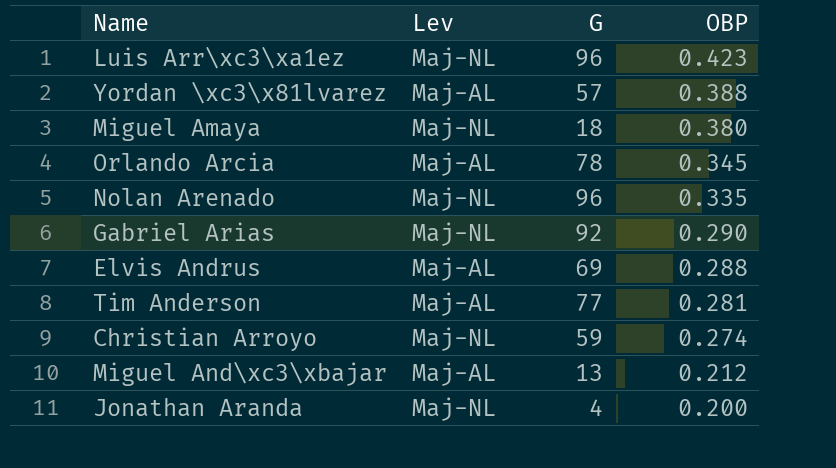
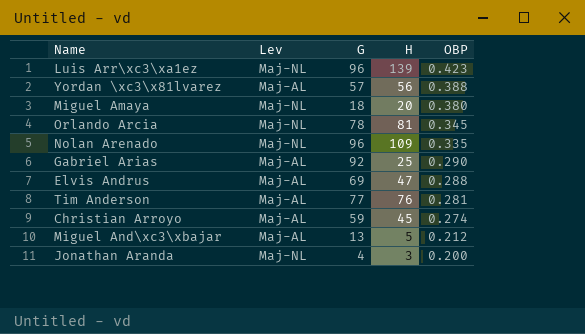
column H | position: none -> 4
Orlando Arcia | Lev: Maj-AL -> Maj-NL
Gabriel Arias | Lev: Maj-NL -> Maj-AL
Christian Arroyo | Lev: Maj-NL -> Maj-AL

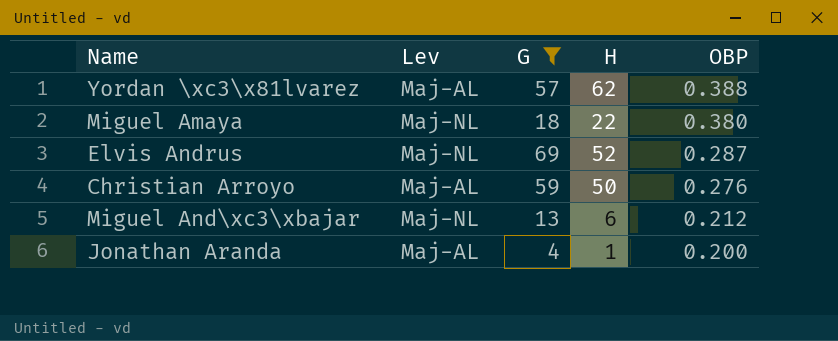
filter: none -> G <= 69
Yordan \xc3\x81lvarez | H: 56 -> 62
Miguel Amaya | H: 20 -> 22
Elvis Andrus | Lev: Maj-AL -> Maj-NL
Elvis Andrus | H: 47 -> 52
Elvis Andrus | OBP: 0.288 -> 0.287
Christian Arroyo | H: 45 -> 50
Christian Arroyo | OBP: 0.274 -> 0.276
Miguel And\xc3\xbajar | Lev: Maj-AL -> Maj-NL
Miguel And\xc3\xbajar | H: 5 -> 6
Jonathan Aranda | Lev: Maj-NL -> Maj-AL
Jonathan Aranda | H: 3 -> 1

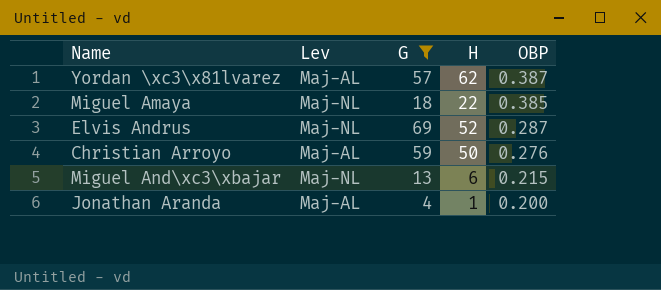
Yordan \xc3\x81lvarez | OBP: 0.388 -> 0.387
Miguel Amaya | OBP: 0.380 -> 0.385
Miguel And\xc3\xbajar | OBP: 0.212 -> 0.215

